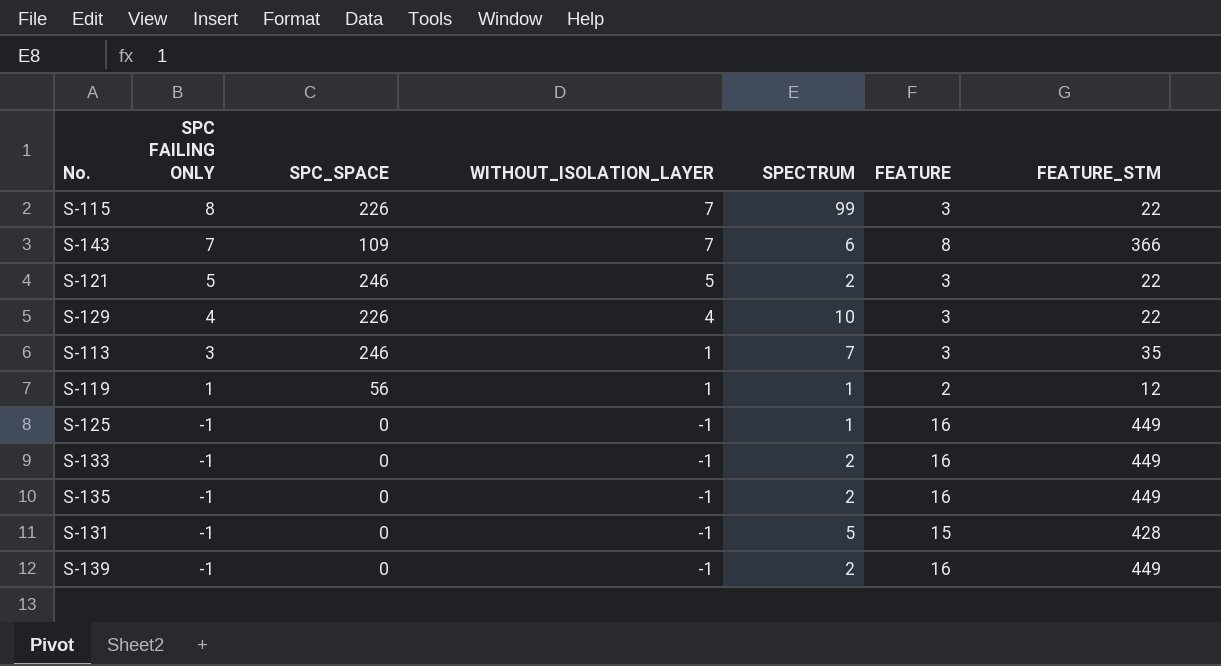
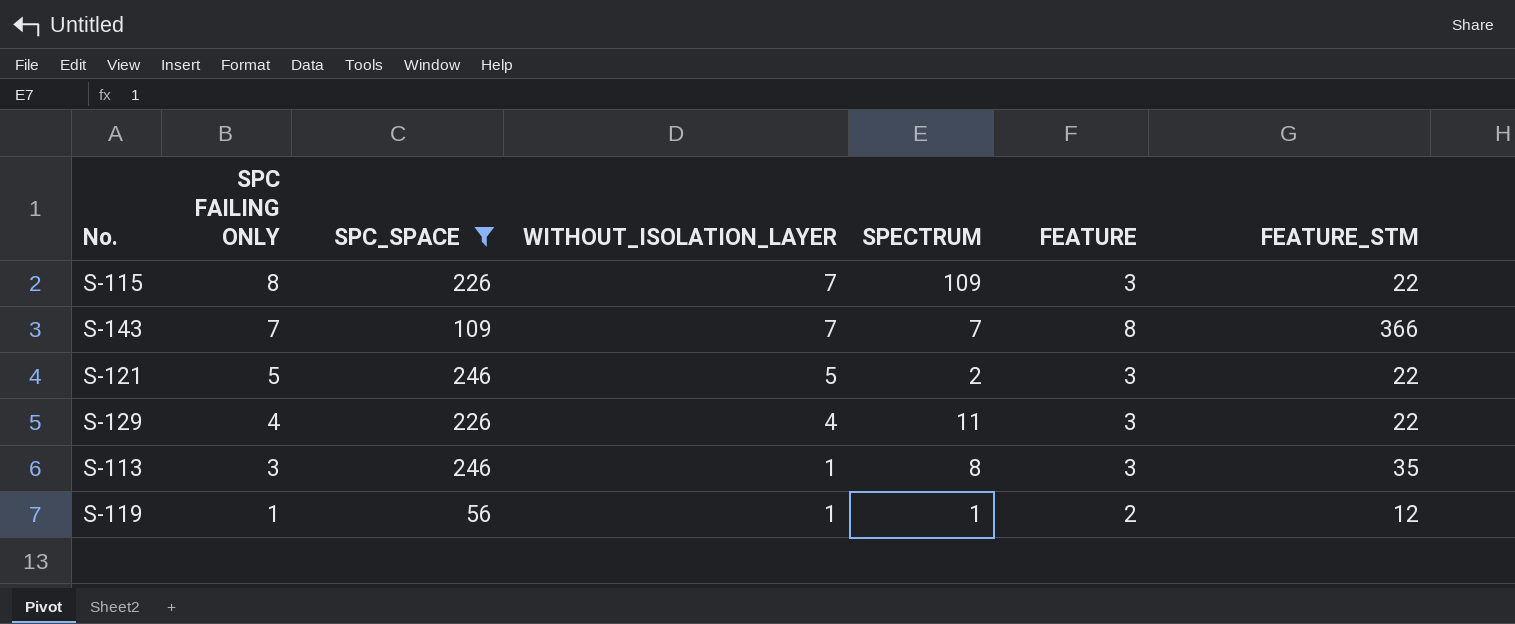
filter: none -> SPC_SPACE != 0
S-115 | SPECTRUM: 99 -> 109
S-143 | SPECTRUM: 6 -> 7
S-129 | SPECTRUM: 10 -> 11
S-113 | SPECTRUM: 7 -> 8

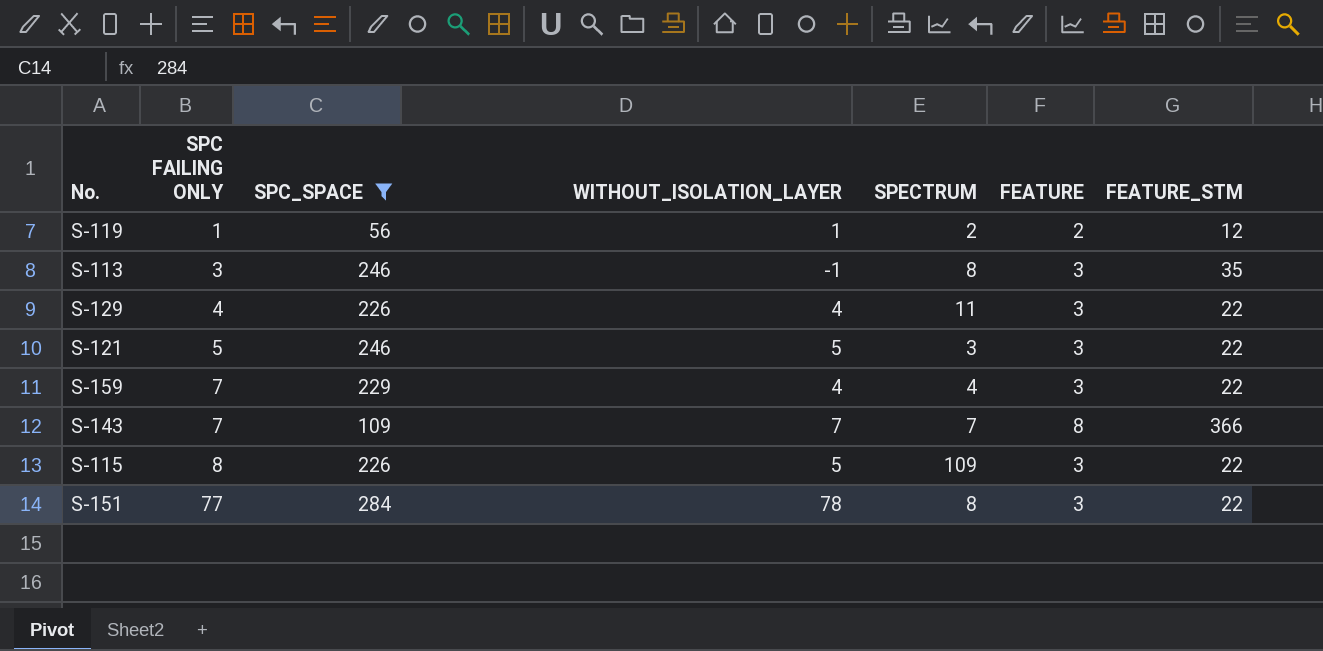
row order: SPC FAILING ONLY descending -> SPC FAILING ONLY ascending
S-119 | SPECTRUM: 1 -> 2
S-113 | WITHOUT_ISOLATION_LAYER: 1 -> -1
S-121 | SPECTRUM: 2 -> 3
row S-159: none -> 7 | 229 | 4 | 4 | 3 | 22
S-115 | WITHOUT_ISOLATION_LAYER: 7 -> 5
row S-151: none -> 77 | 284 | 78 | 8 | 3 | 22

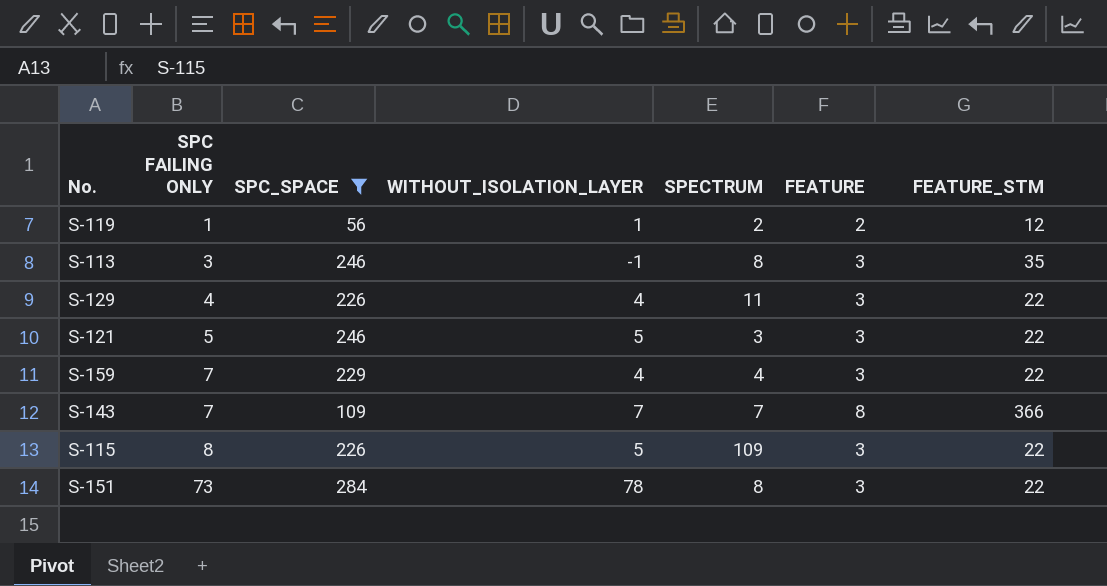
S-151 | SPC FAILING ONLY: 77 -> 73

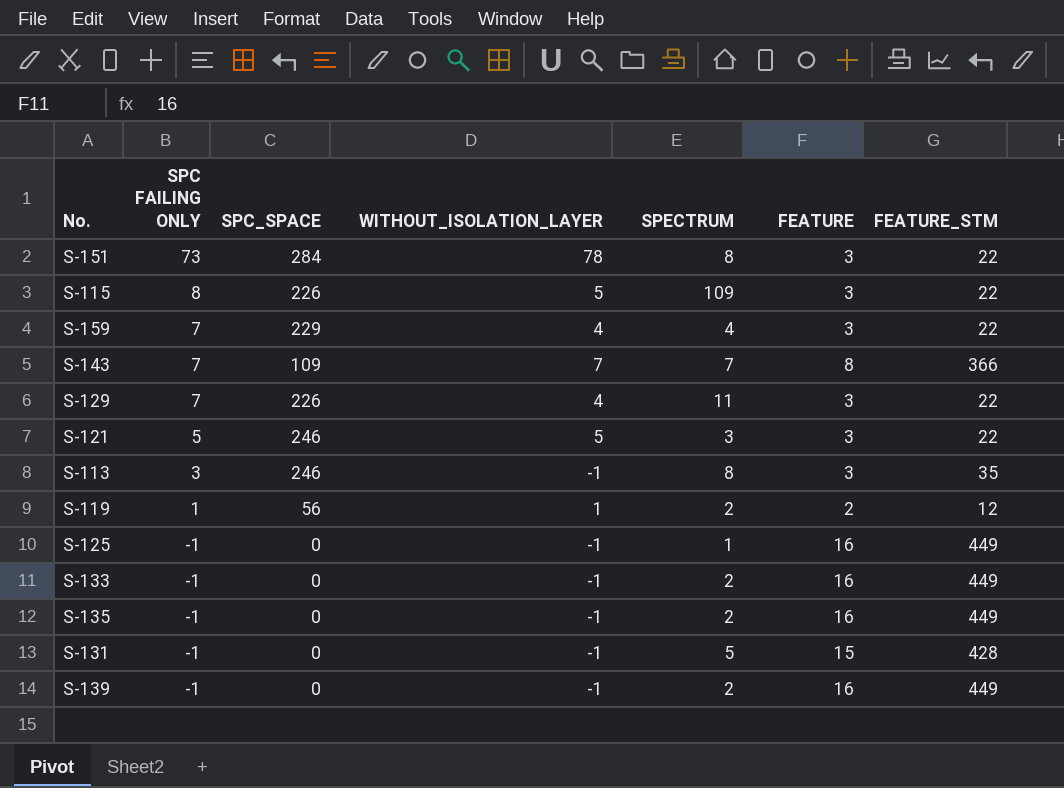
filter: SPC_SPACE != 0 -> none
row order: SPC FAILING ONLY ascending -> SPC FAILING ONLY descending
S-129 | SPC FAILING ONLY: 4 -> 7

